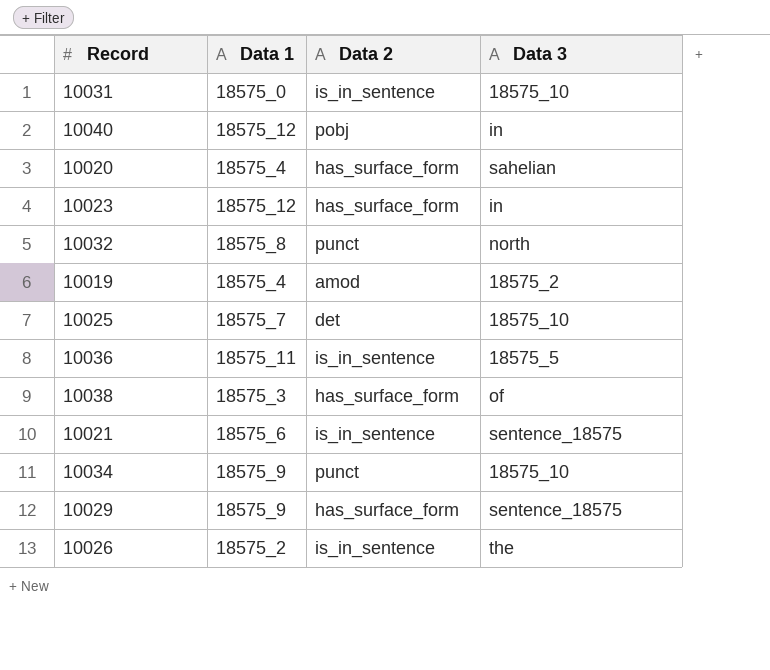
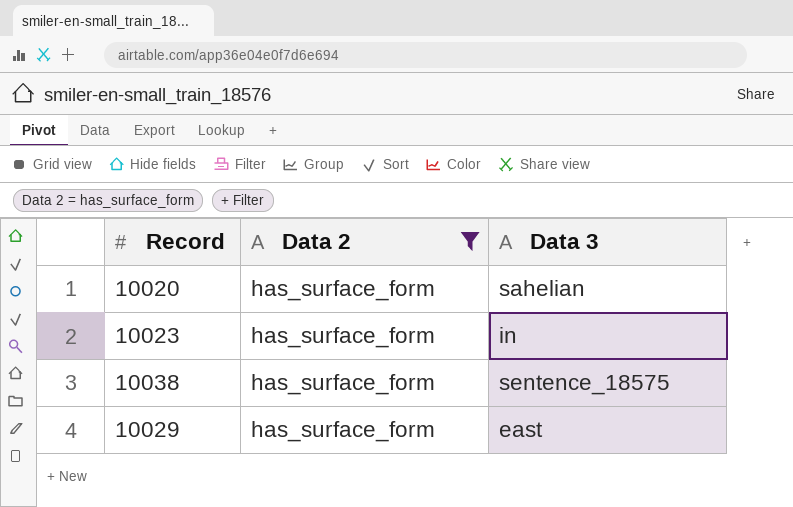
filter: none -> Data 2 = has_surface_form
column Data 1 | position: 2 -> none
10038 | Data 3: of -> sentence_18575
10029 | Data 3: sentence_18575 -> east

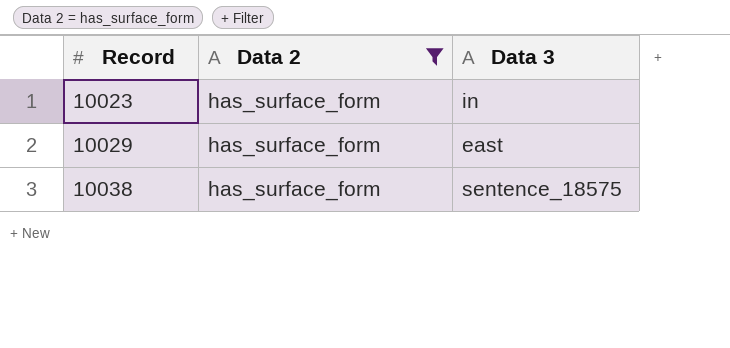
row order: none -> Record ascending
row 10020: has_surface_form | sahelian -> none

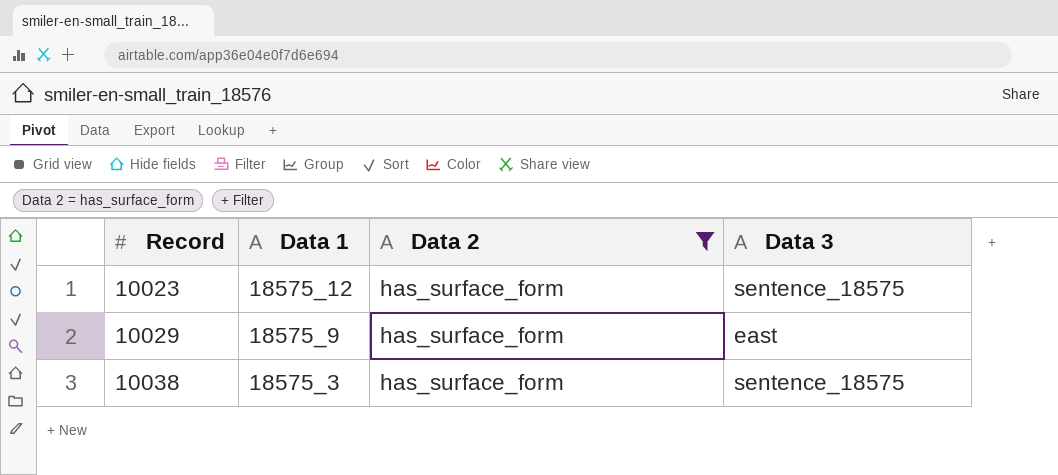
column Data 1 | position: none -> 2
10023 | Data 3: in -> sentence_18575

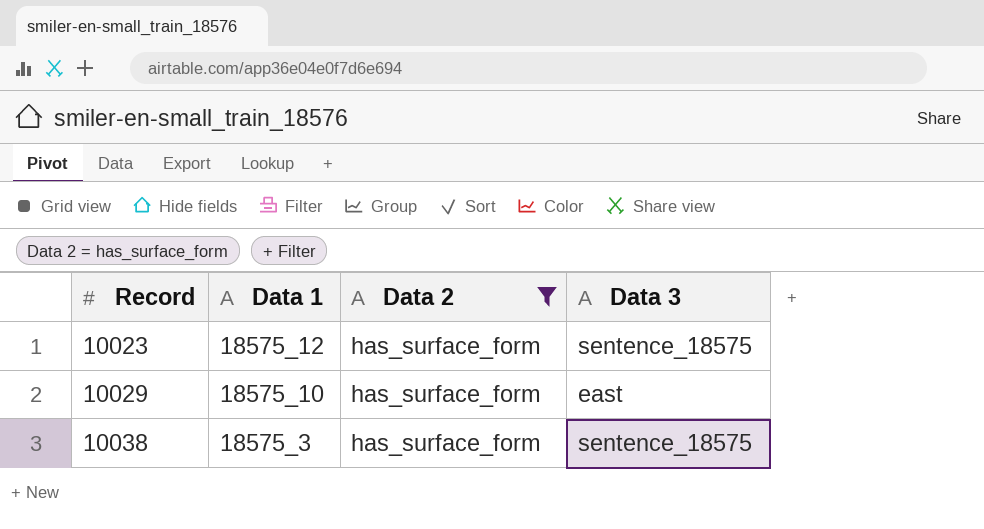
10029 | Data 1: 18575_9 -> 18575_10

